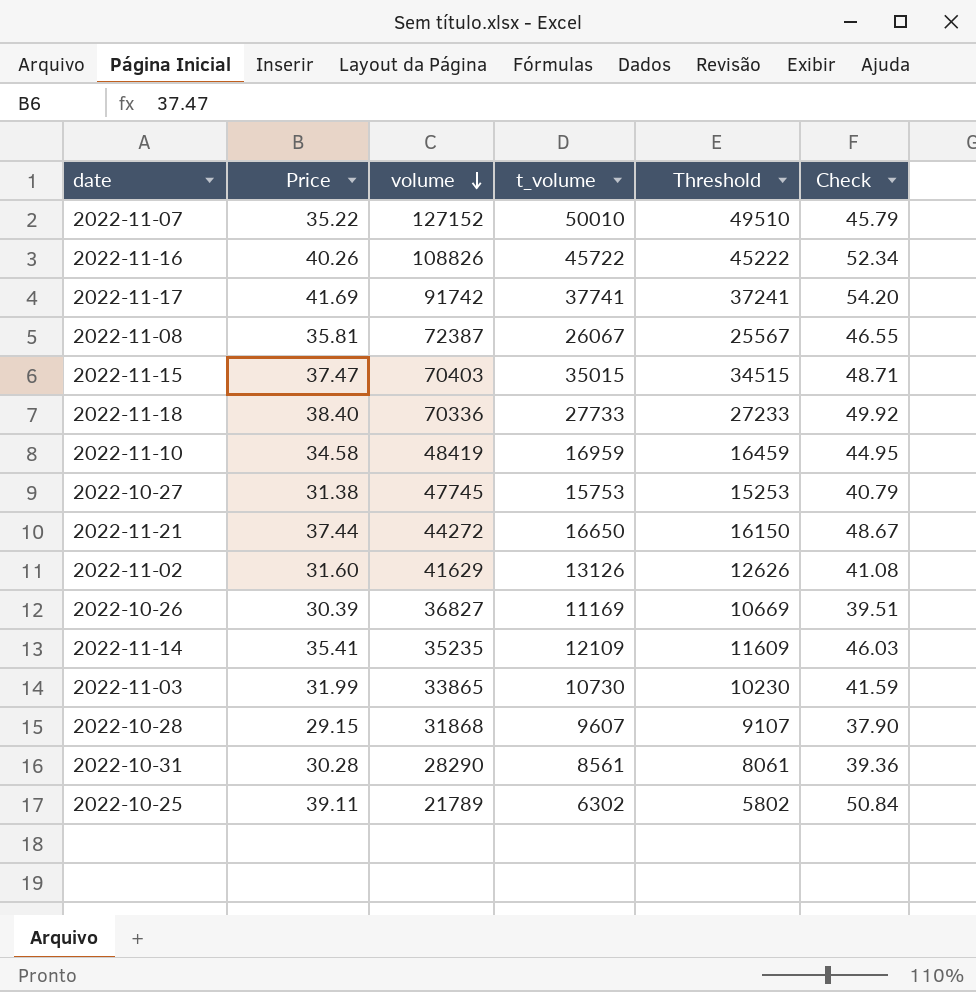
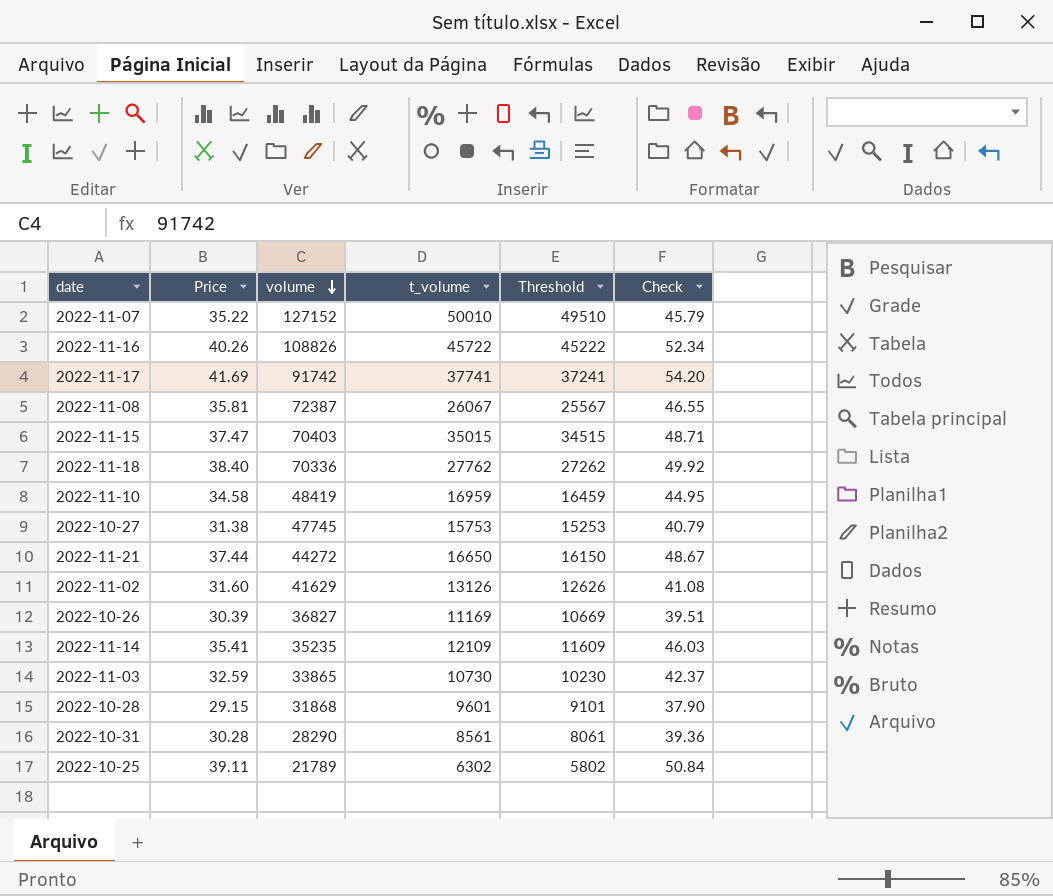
2022-11-18 | t_volume: 27733 -> 27762
2022-11-18 | Threshold: 27233 -> 27262
2022-11-03 | Price: 31.99 -> 32.59
2022-11-03 | Check: 41.59 -> 42.37
2022-10-28 | t_volume: 9607 -> 9601
2022-10-28 | Threshold: 9107 -> 9101

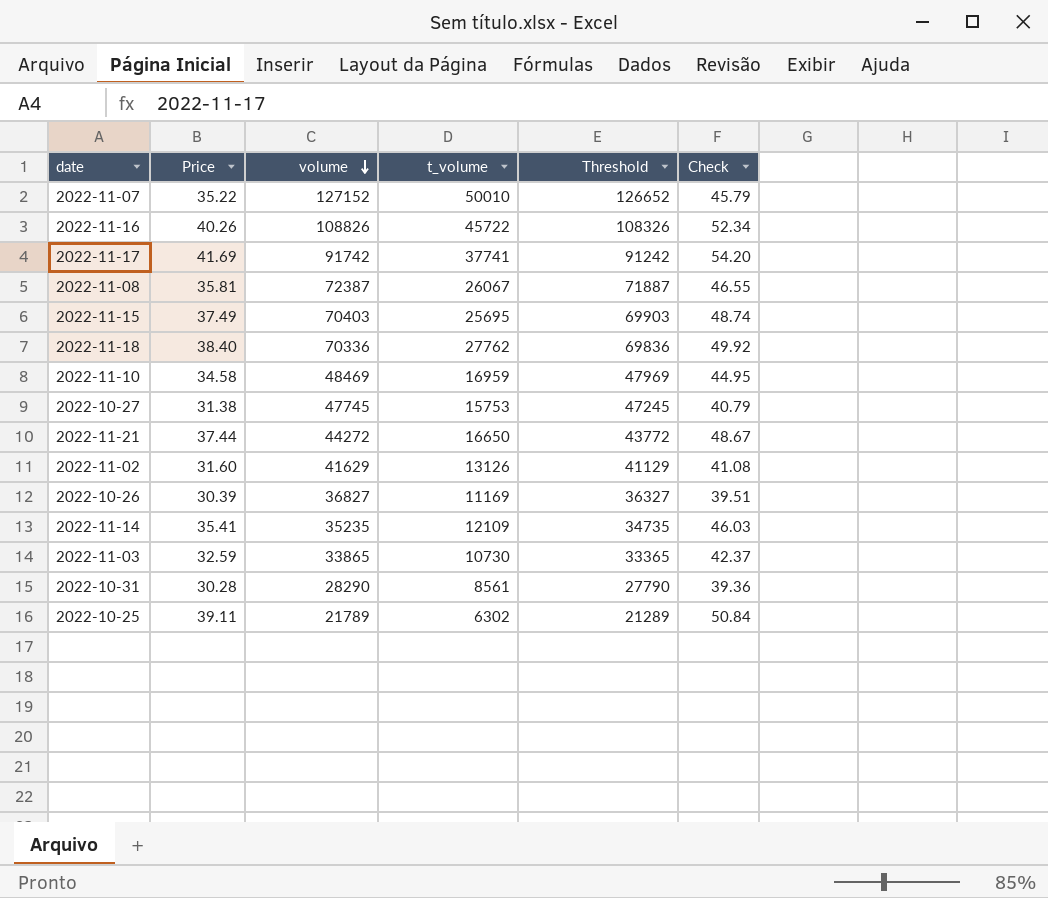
column Threshold | formula: [t_volume] - 500 -> [volume] - 500
row 2022-10-28: 29.15 | 31868 | 9601 | 9101 | 37.90 -> none
2022-11-15 | Price: 37.47 -> 37.49
2022-11-15 | t_volume: 35015 -> 25695
2022-11-15 | Check: 48.71 -> 48.74
2022-11-10 | volume: 48419 -> 48469

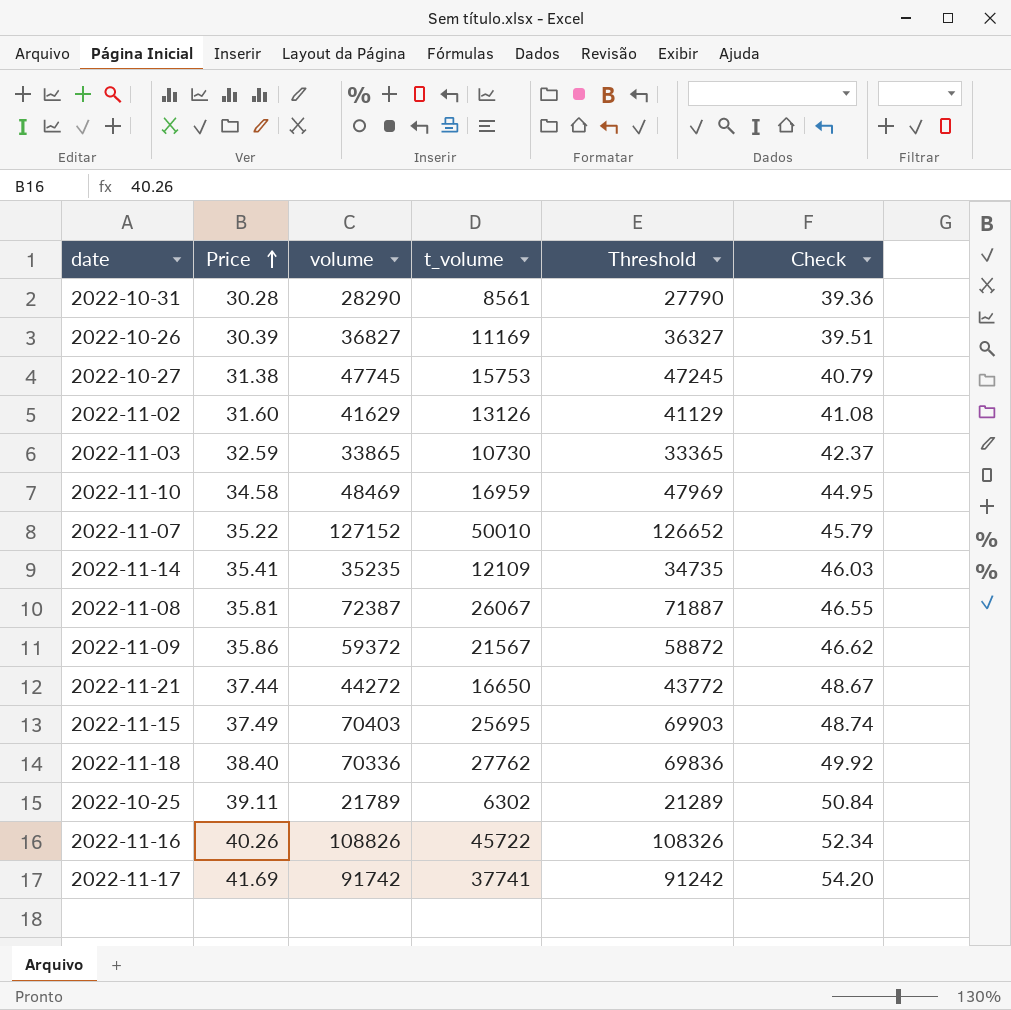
row order: volume descending -> Price ascending
row 2022-11-09: none -> 35.86 | 59372 | 21567 | 58872 | 46.62

